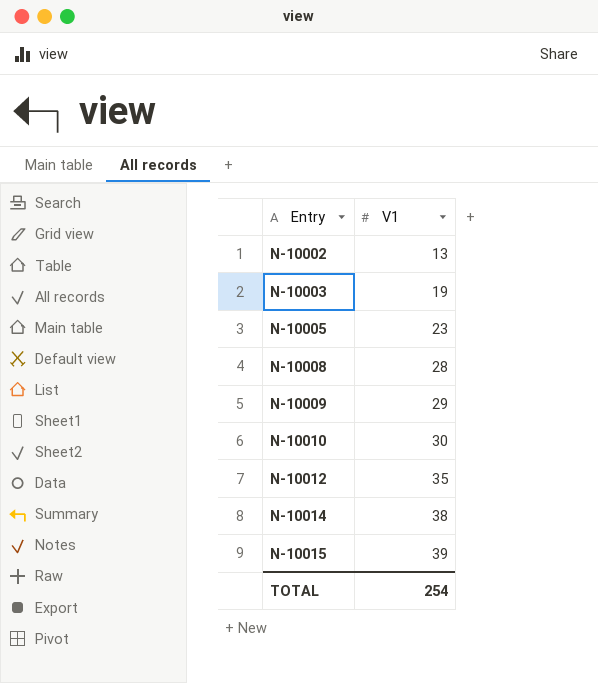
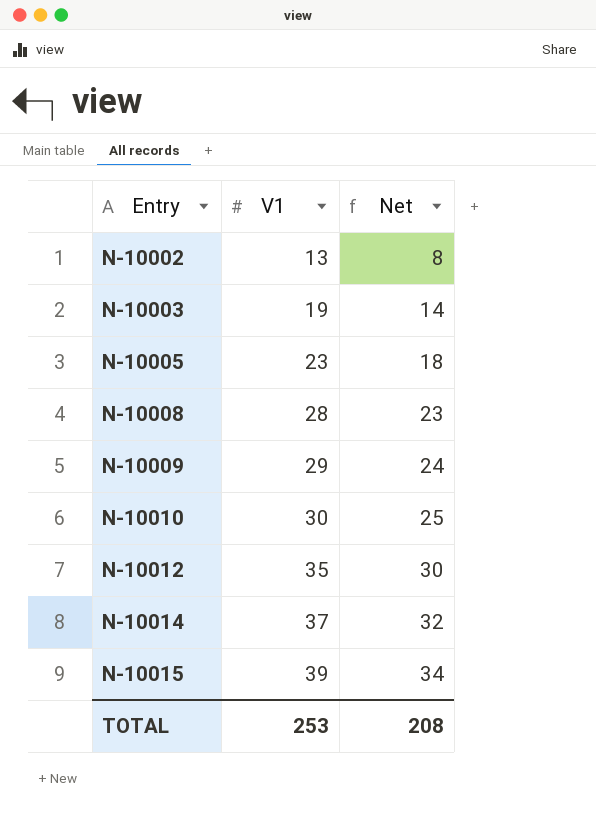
column Net | formula: none -> [V1] - 5
N-10014 | V1: 38 -> 37
TOTAL | V1: 254 -> 253

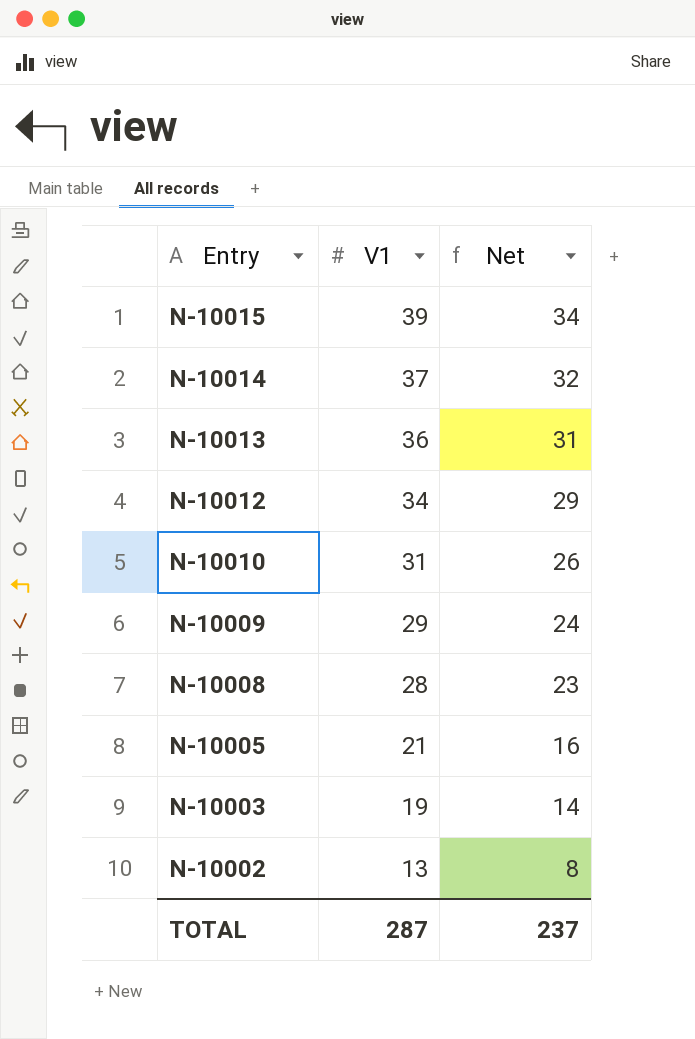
row order: Entry ascending -> Entry descending
row N-10013: none -> 36 | 31
N-10012 | V1: 35 -> 34
N-10012 | Net: 30 -> 29
N-10010 | V1: 30 -> 31
N-10010 | Net: 25 -> 26
N-10005 | V1: 23 -> 21
N-10005 | Net: 18 -> 16
TOTAL | V1: 253 -> 287
TOTAL | Net: 208 -> 237

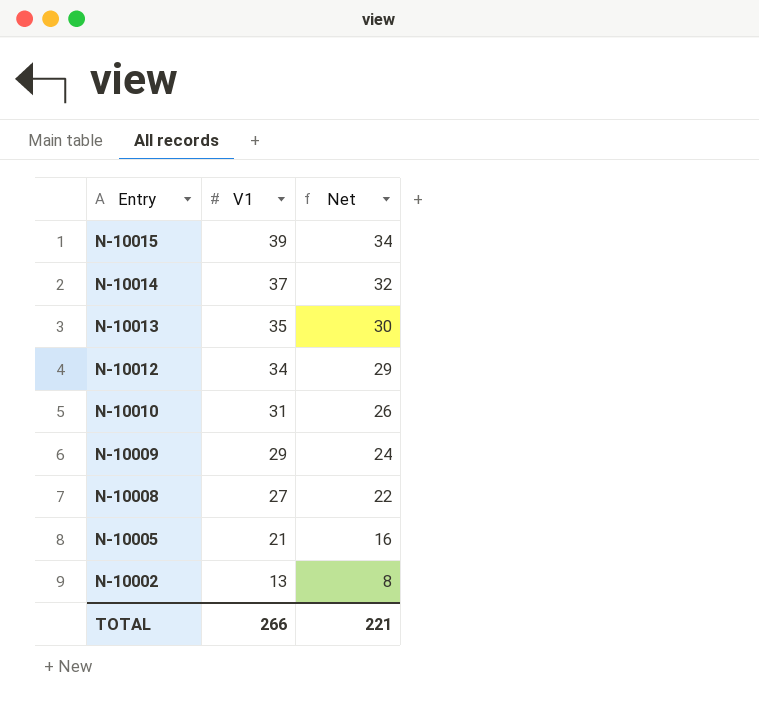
row N-10003: 19 | 14 -> none
N-10013 | V1: 36 -> 35
N-10013 | Net: 31 -> 30
N-10008 | V1: 28 -> 27
N-10008 | Net: 23 -> 22
TOTAL | V1: 287 -> 266
TOTAL | Net: 237 -> 221

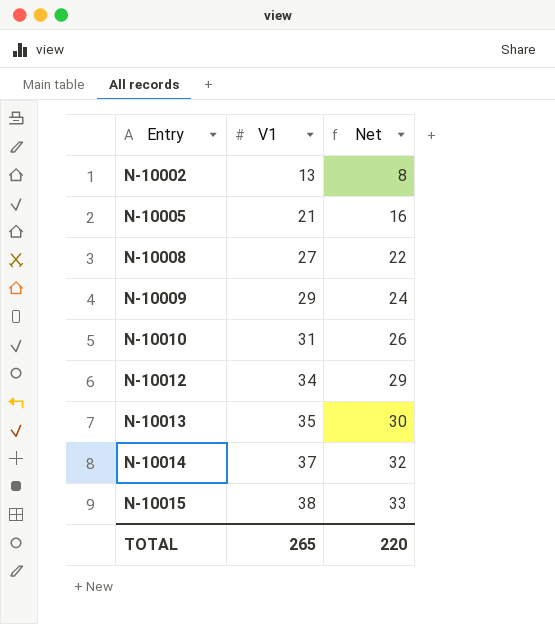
row order: Entry descending -> Entry ascending
N-10015 | V1: 39 -> 38
N-10015 | Net: 34 -> 33
TOTAL | V1: 266 -> 265
TOTAL | Net: 221 -> 220

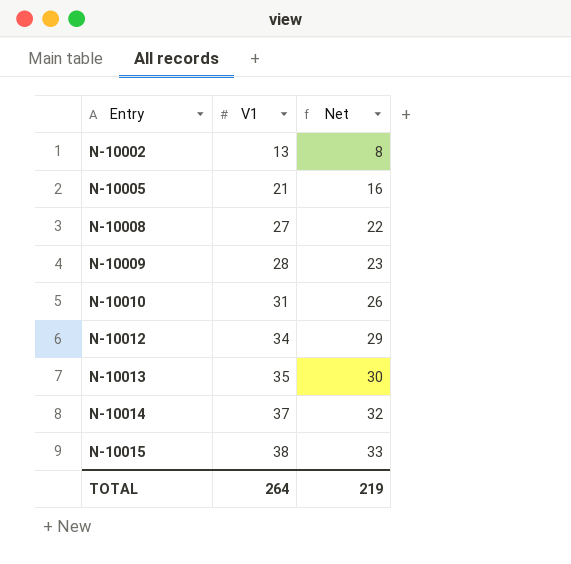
N-10009 | V1: 29 -> 28
N-10009 | Net: 24 -> 23
TOTAL | V1: 265 -> 264
TOTAL | Net: 220 -> 219

